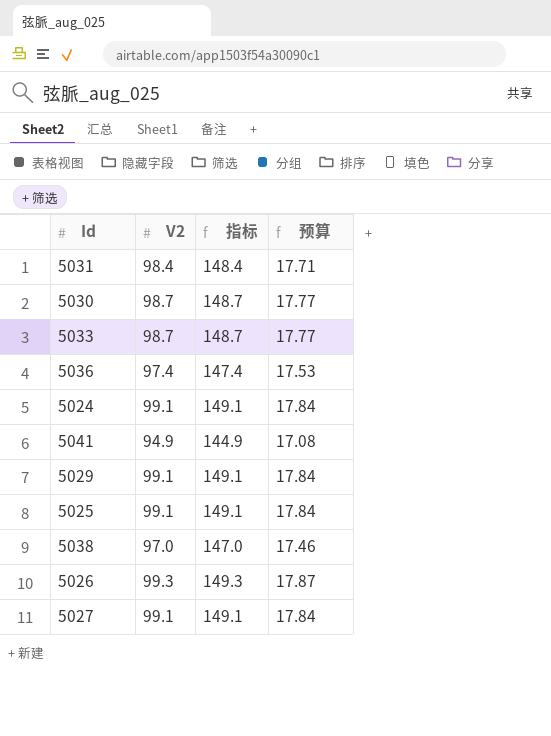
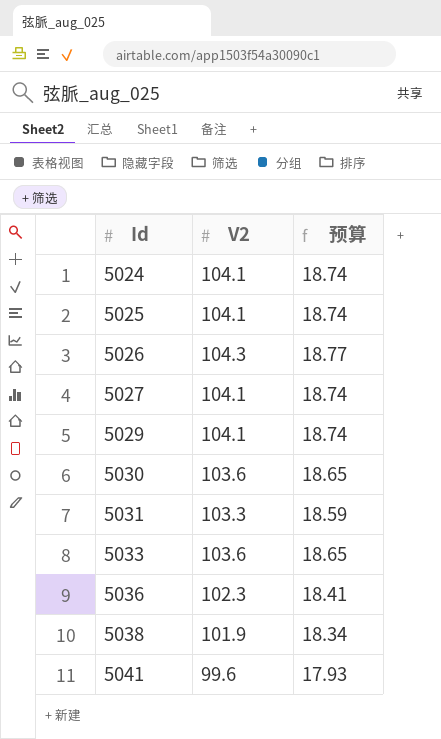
row order: none -> Id ascending
column 指标 | formula: [V2] + 50 -> none
5024 | V2: 99.1 -> 104.1
5024 | 预算: 17.84 -> 18.74
5025 | V2: 99.1 -> 104.1
5025 | 预算: 17.84 -> 18.74
5026 | V2: 99.3 -> 104.3
5026 | 预算: 17.87 -> 18.77
5027 | V2: 99.1 -> 104.1
5027 | 预算: 17.84 -> 18.74
5029 | V2: 99.1 -> 104.1
5029 | 预算: 17.84 -> 18.74
5030 | V2: 98.7 -> 103.6
5030 | 预算: 17.77 -> 18.65
5031 | V2: 98.4 -> 103.3
5031 | 预算: 17.71 -> 18.59
5033 | V2: 98.7 -> 103.6
5033 | 预算: 17.77 -> 18.65
5036 | V2: 97.4 -> 102.3
5036 | 预算: 17.53 -> 18.41
5038 | V2: 97.0 -> 101.9
5038 | 预算: 17.46 -> 18.34
5041 | V2: 94.9 -> 99.6
5041 | 预算: 17.08 -> 17.93

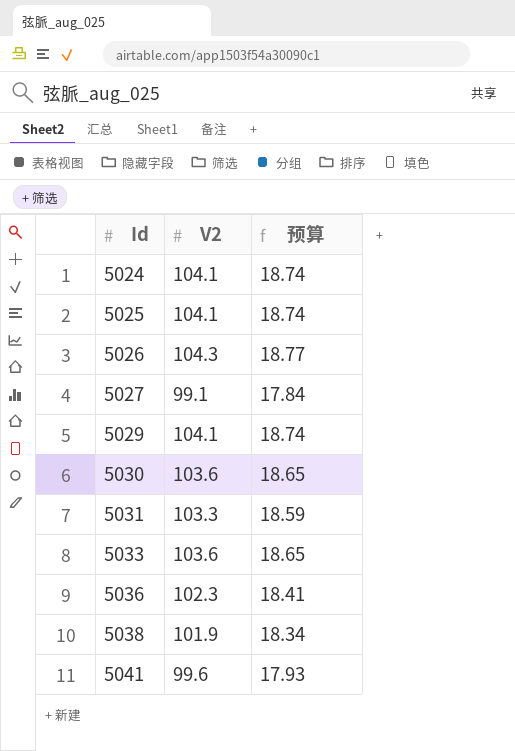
5027 | V2: 104.1 -> 99.1
5027 | 预算: 18.74 -> 17.84

